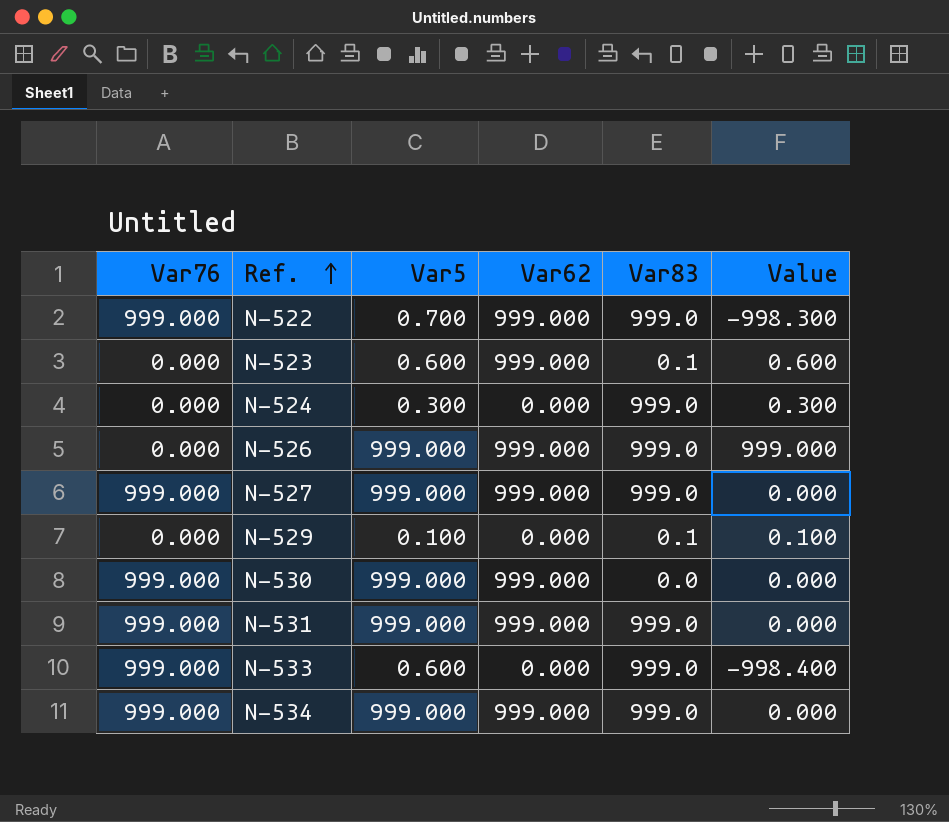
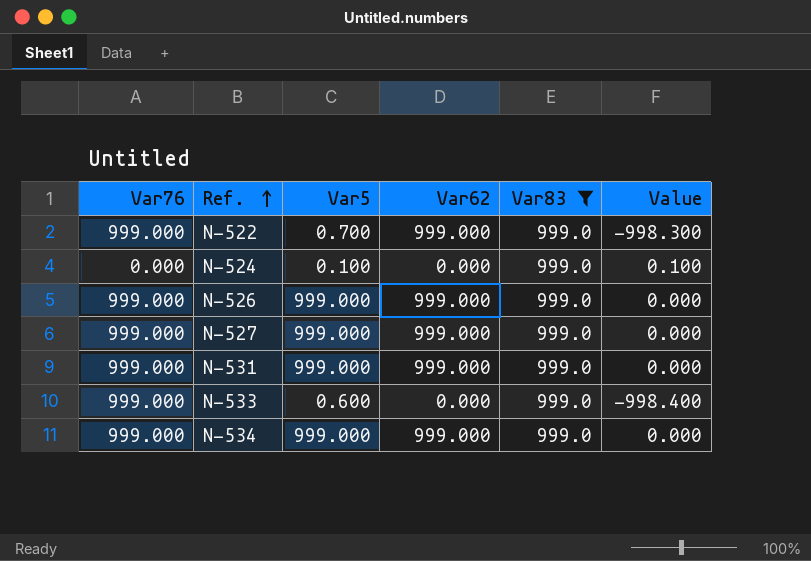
filter: none -> Var83 = 999.0
N-524 | Var5: 0.300 -> 0.100
N-524 | Value: 0.300 -> 0.100
N-526 | Var76: 0.000 -> 999.000
N-526 | Value: 999.000 -> 0.000

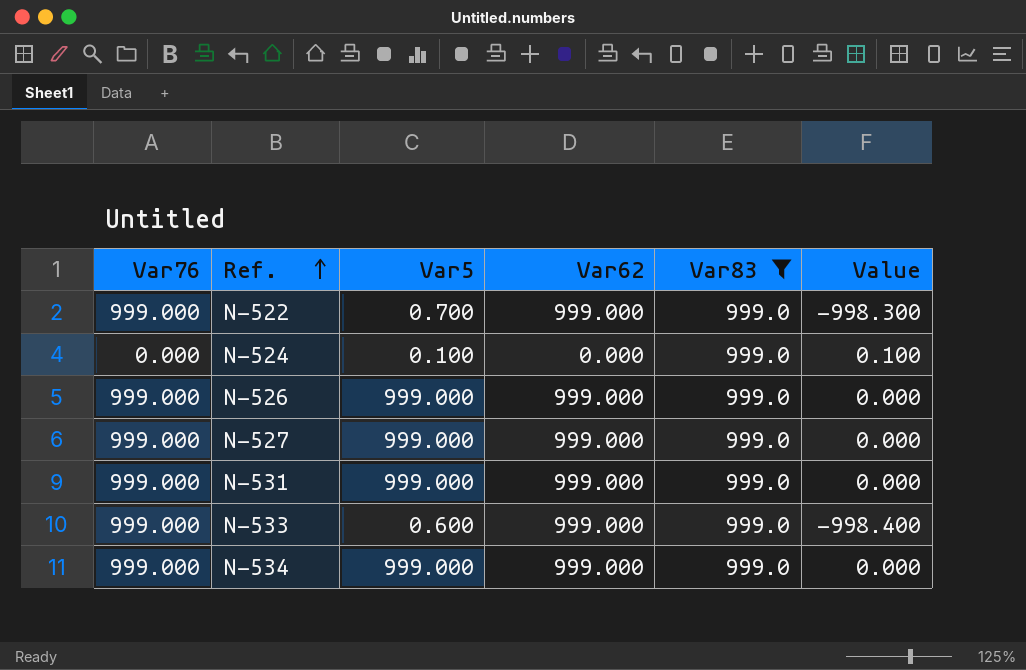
N-533 | Var62: 0.000 -> 999.000

